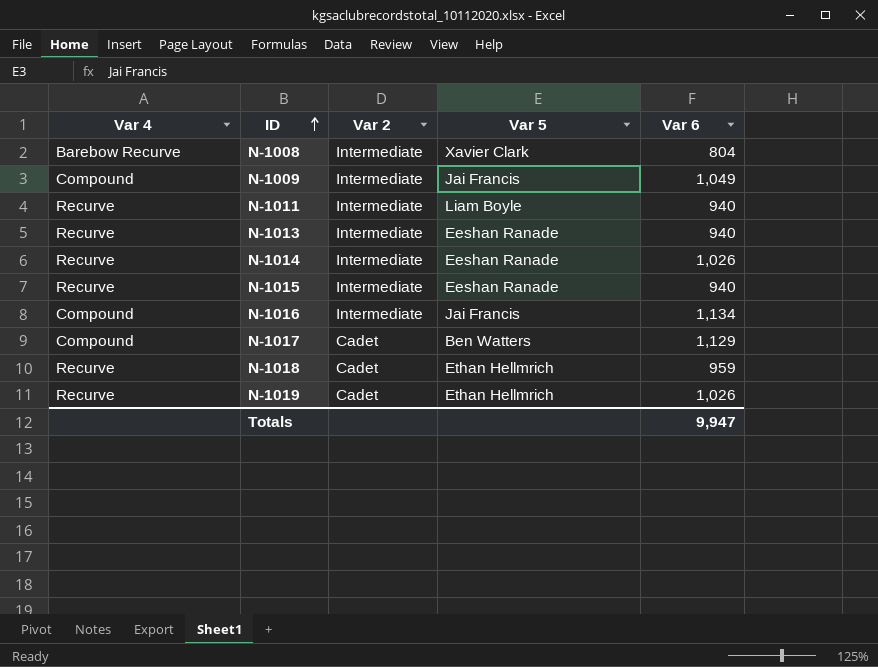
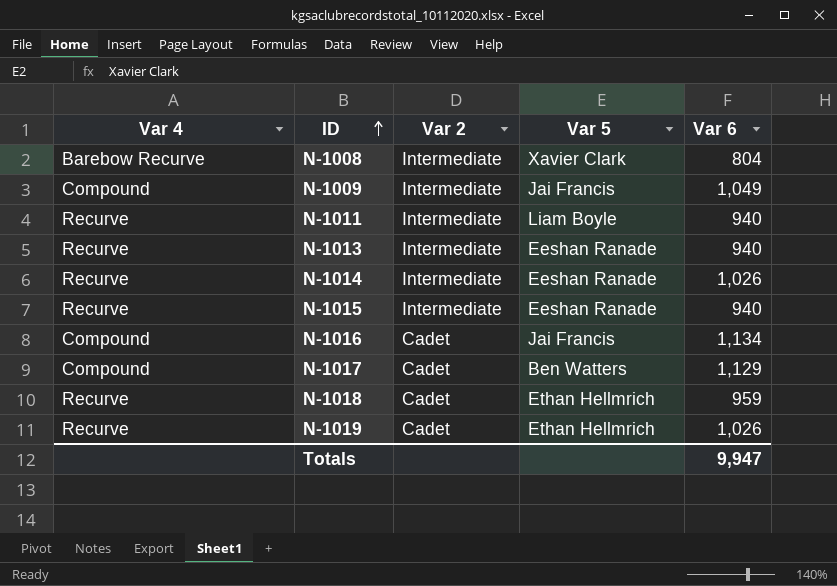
N-1016 | Var 2: Intermediate -> Cadet

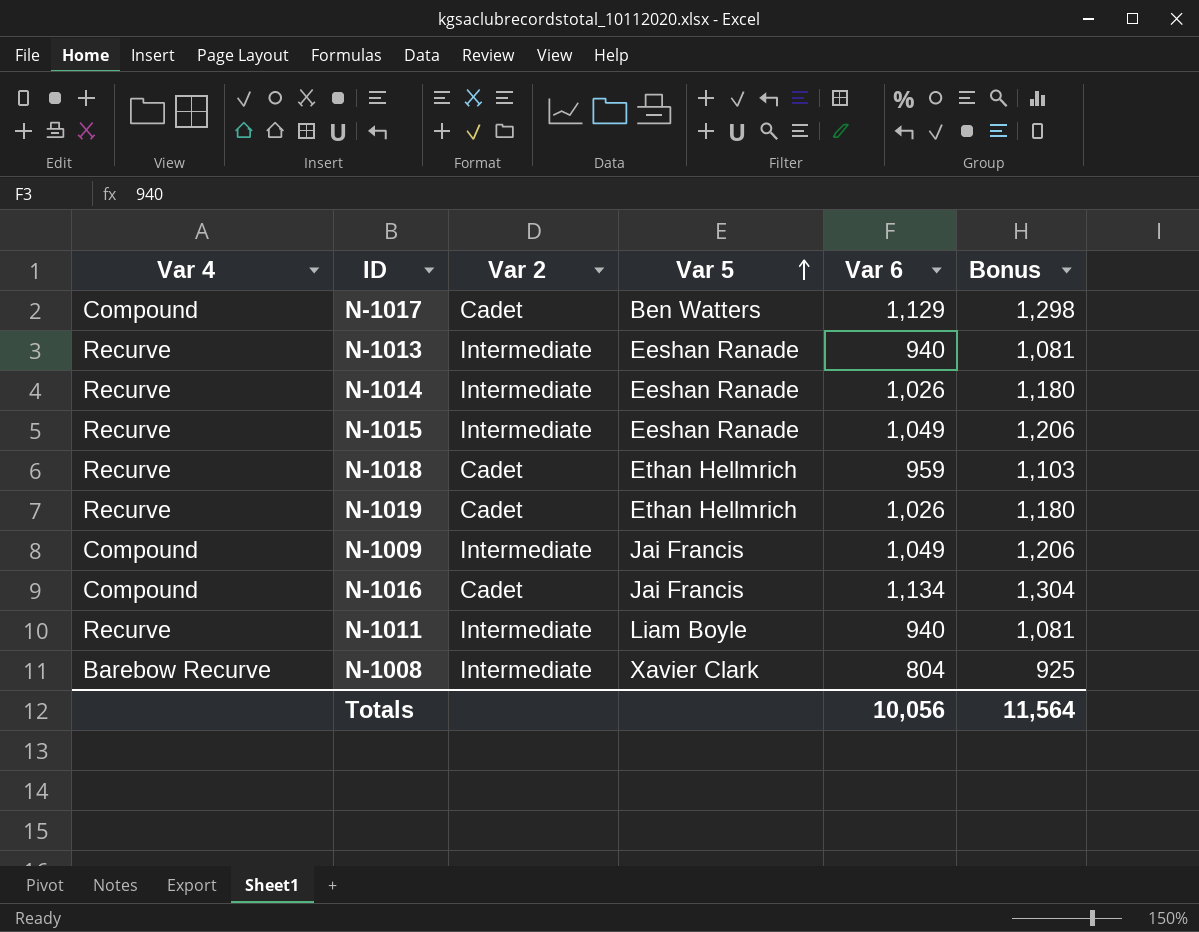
row order: ID ascending -> Var 5 ascending
column Bonus | formula: none -> [Var 6] * 1.15
N-1015 | Var 6: 940 -> 1,049
Totals | Var 6: 9,947 -> 10,056

